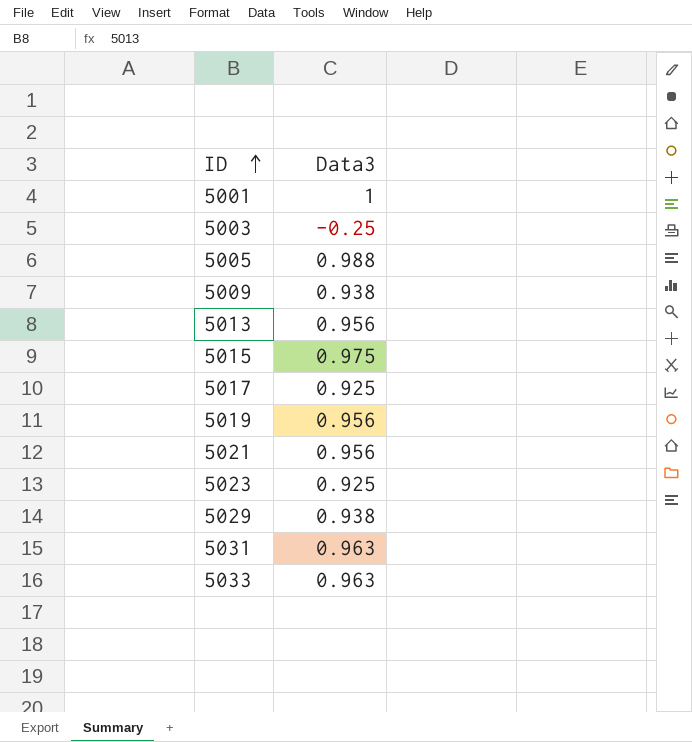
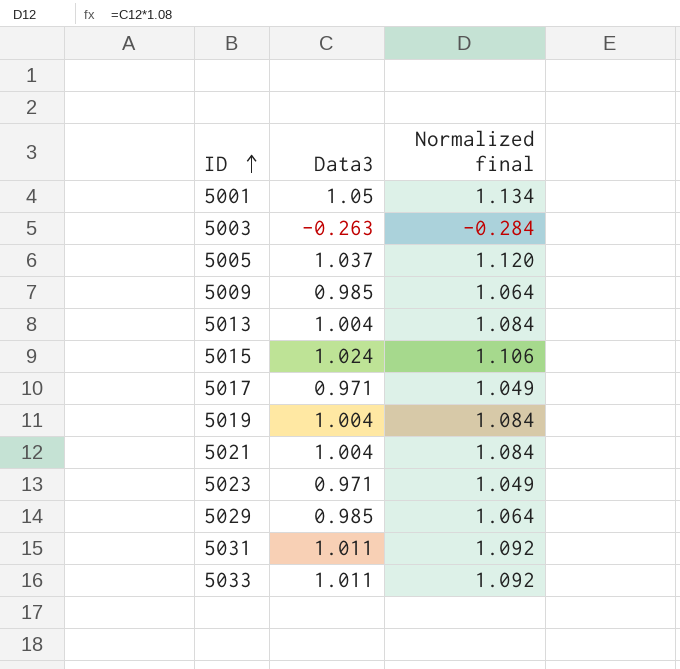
column Normalized final | formula: none -> [Data3] * 1.08
5001 | Data3: 1 -> 1.05
5003 | Data3: -0.25 -> -0.263
5005 | Data3: 0.988 -> 1.037
5009 | Data3: 0.938 -> 0.985
5013 | Data3: 0.956 -> 1.004
5015 | Data3: 0.975 -> 1.024
5017 | Data3: 0.925 -> 0.971
5019 | Data3: 0.956 -> 1.004
5021 | Data3: 0.956 -> 1.004
5023 | Data3: 0.925 -> 0.971
5029 | Data3: 0.938 -> 0.985
5031 | Data3: 0.963 -> 1.011
5033 | Data3: 0.963 -> 1.011

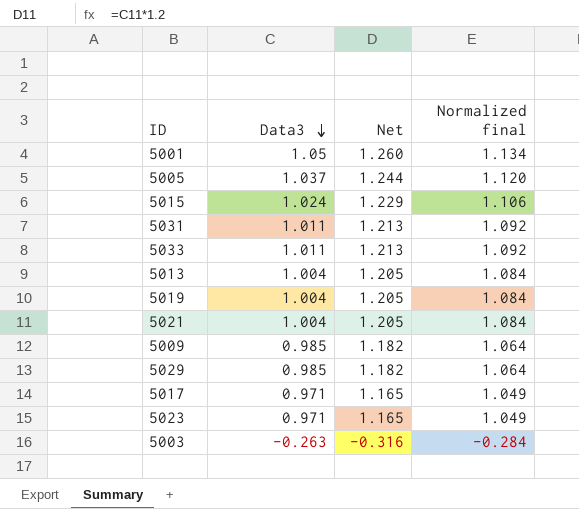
row order: ID ascending -> Data3 descending
column Net | formula: none -> [Data3] * 1.2

